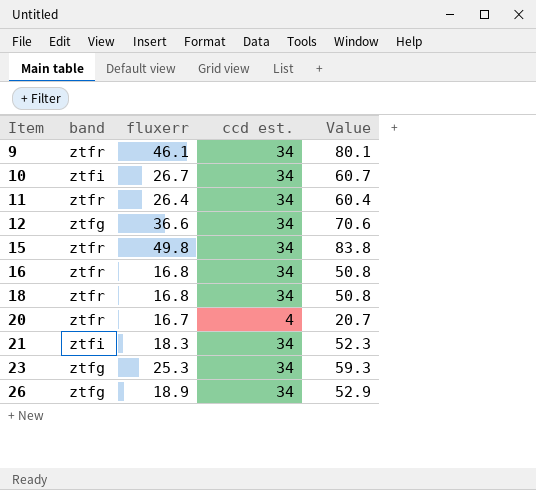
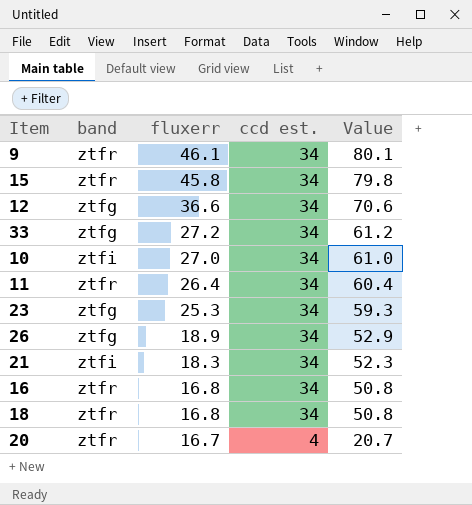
row order: Item ascending -> fluxerr descending
15 | fluxerr: 49.8 -> 45.8
15 | Value: 83.8 -> 79.8
row 33: none -> ztfg | 27.2 | 34 | 61.2
10 | fluxerr: 26.7 -> 27.0
10 | Value: 60.7 -> 61.0

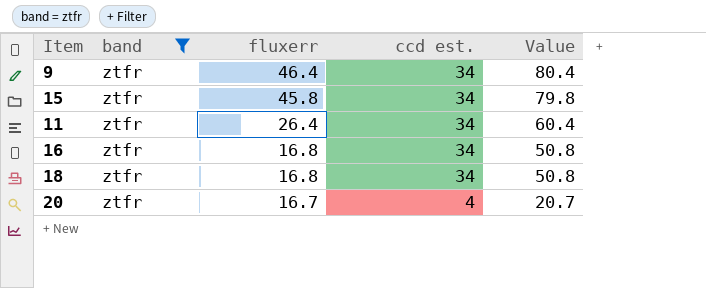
filter: none -> band = ztfr
9 | fluxerr: 46.1 -> 46.4
9 | Value: 80.1 -> 80.4

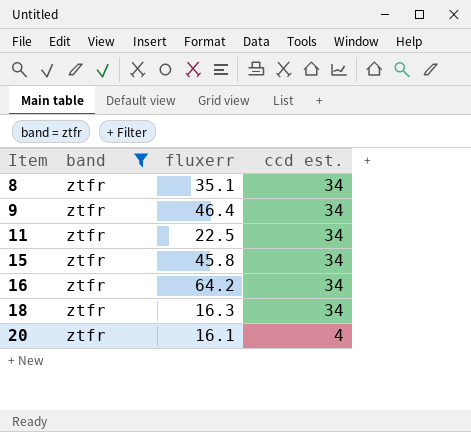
row order: fluxerr descending -> Item ascending
column Value | formula: [fluxerr] + [ccd est.] -> none
row 8: none -> ztfr | 35.1 | 34
11 | fluxerr: 26.4 -> 22.5
16 | fluxerr: 16.8 -> 64.2
18 | fluxerr: 16.8 -> 16.3
20 | fluxerr: 16.7 -> 16.1

